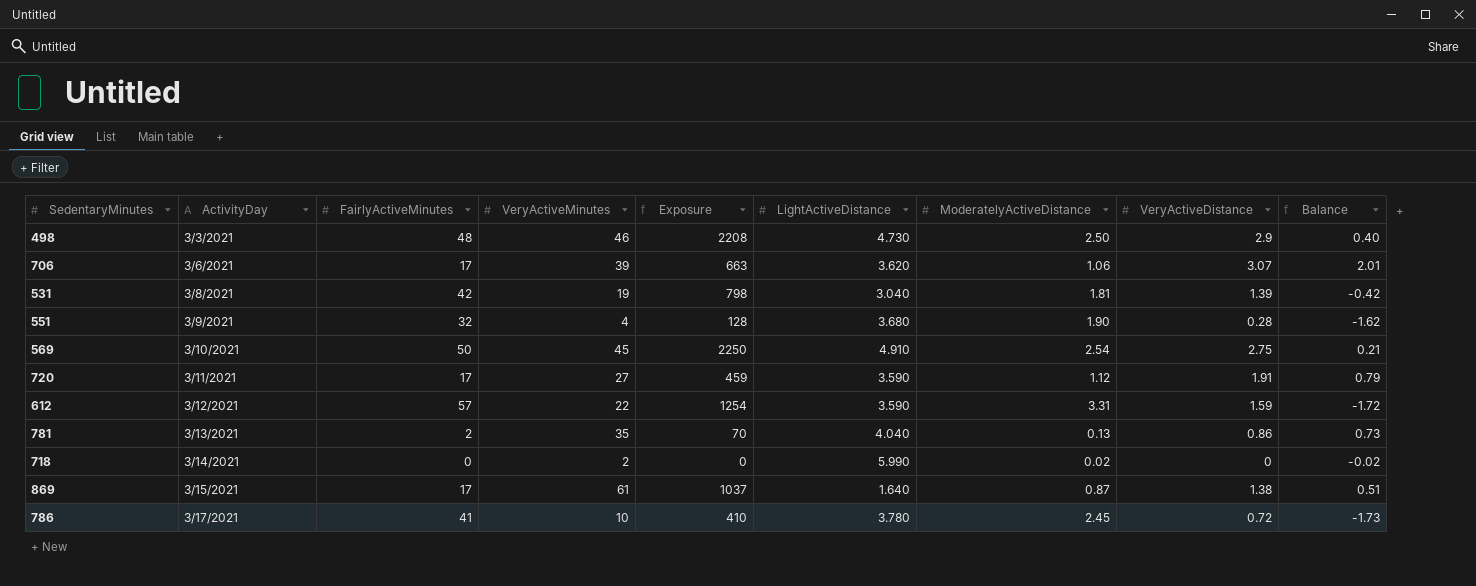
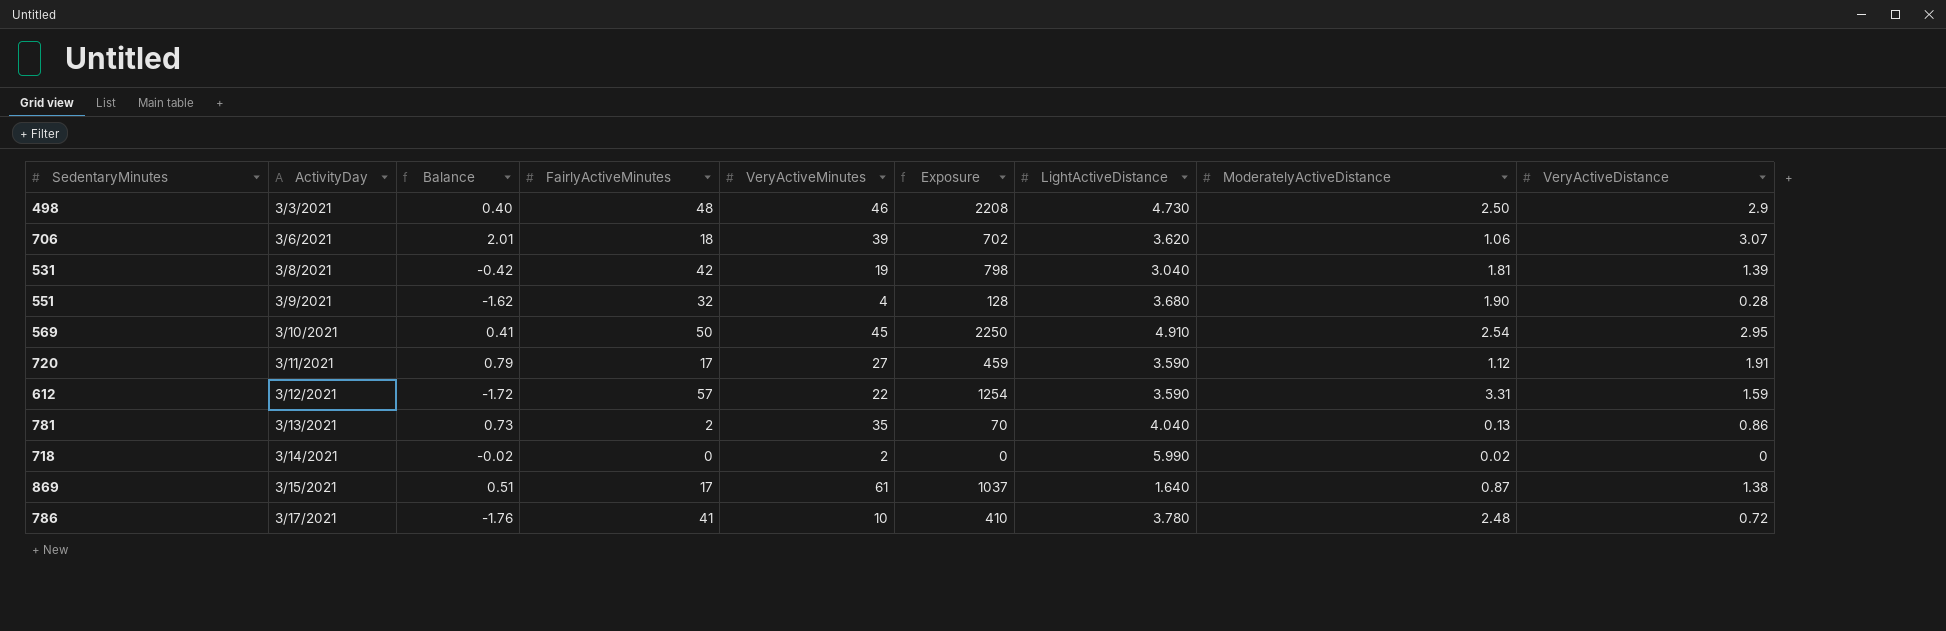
column Balance | position: 9 -> 3
706 | FairlyActiveMinutes: 17 -> 18
706 | Exposure: 663 -> 702
569 | Balance: 0.21 -> 0.41
569 | VeryActiveDistance: 2.75 -> 2.95
786 | Balance: -1.73 -> -1.76
786 | ModeratelyActiveDistance: 2.45 -> 2.48

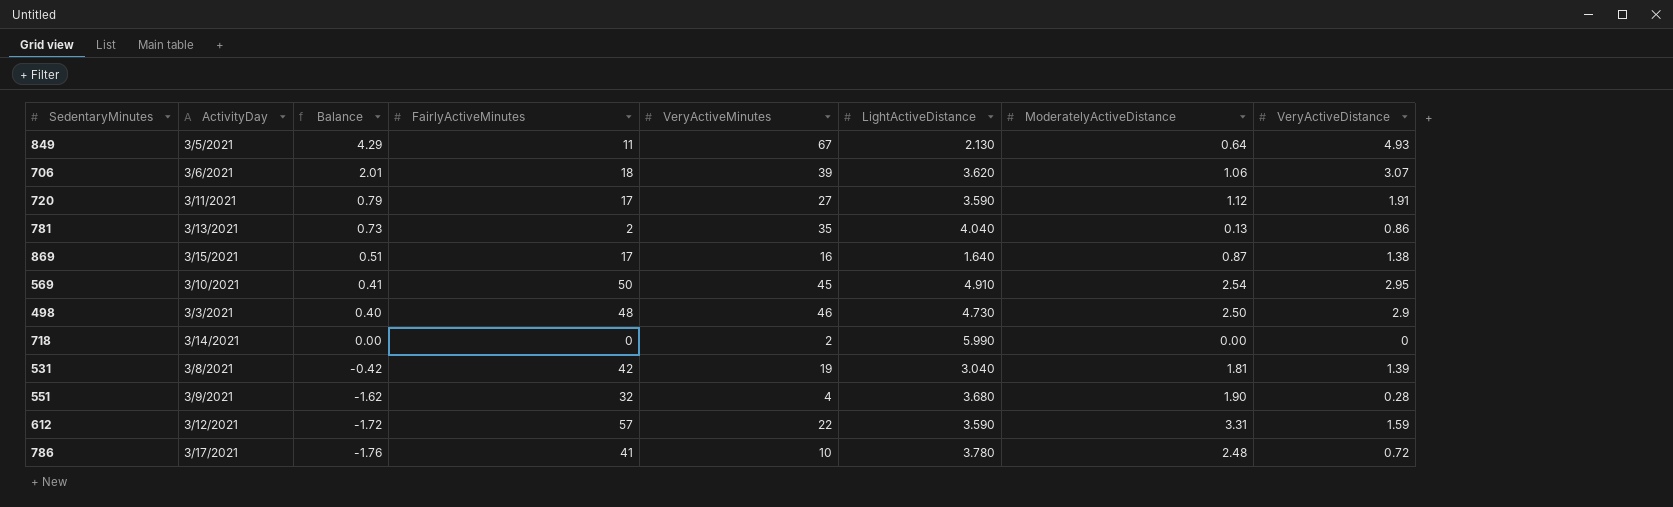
row order: ActivityDay ascending -> Balance descending
column Exposure | formula: [FairlyActiveMinutes] * [VeryActiveMinutes] -> none
row 849: none -> 3/5/2021 | 4.29 | 11 | 67 | 2.130 | 0.64 | 4.93
869 | VeryActiveMinutes: 61 -> 16
718 | Balance: -0.02 -> 0.00
718 | ModeratelyActiveDistance: 0.02 -> 0.00

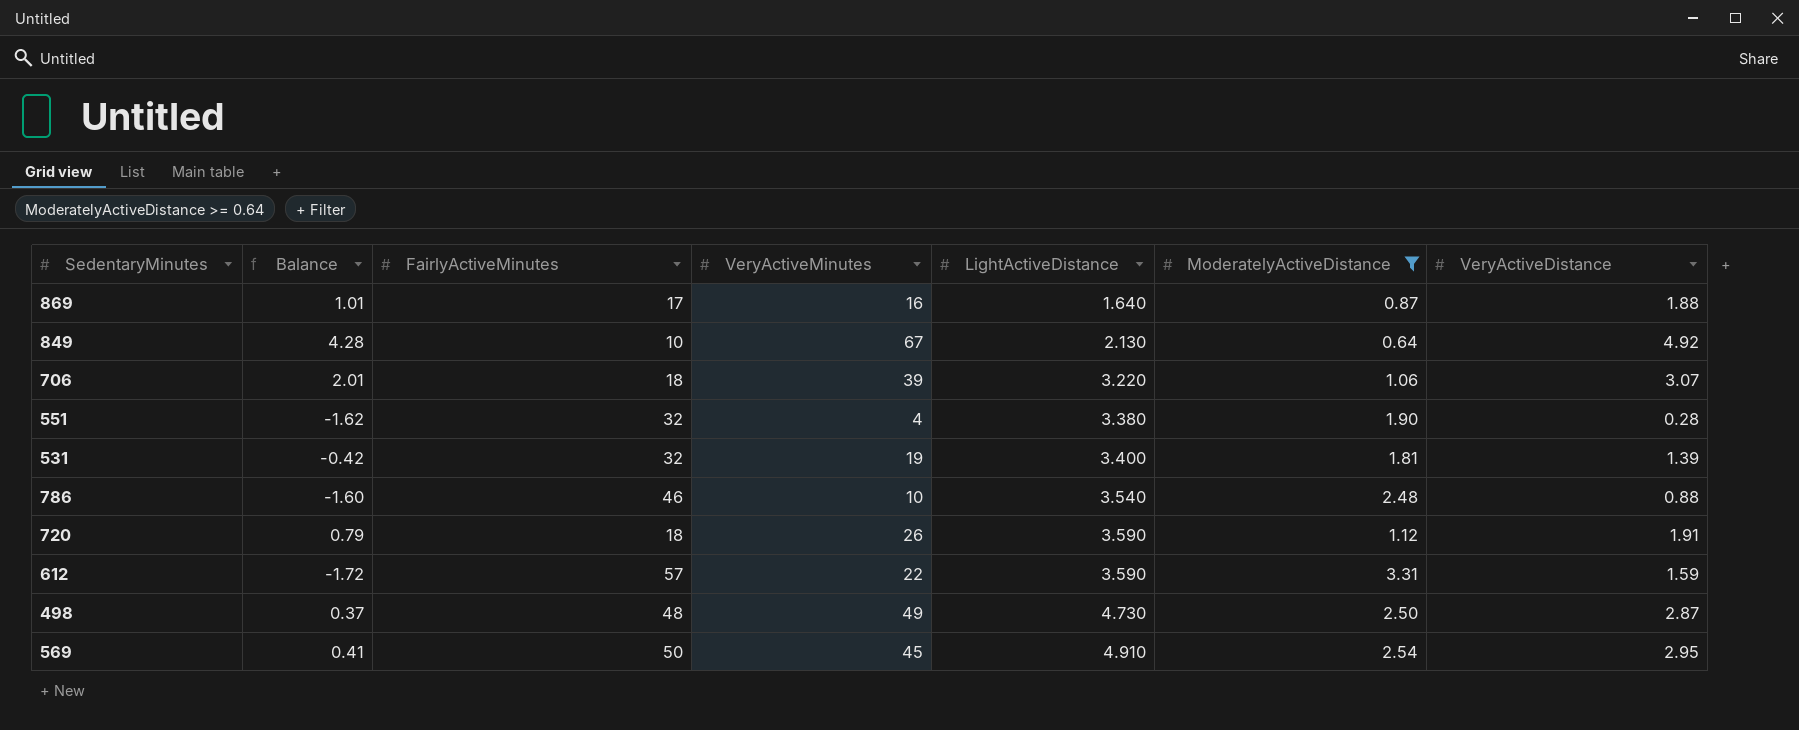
filter: none -> ModeratelyActiveDistance >= 0.64
row order: Balance descending -> LightActiveDistance ascending
column ActivityDay | position: 2 -> none
869 | Balance: 0.51 -> 1.01
869 | VeryActiveDistance: 1.38 -> 1.88
849 | Balance: 4.29 -> 4.28
849 | FairlyActiveMinutes: 11 -> 10
849 | VeryActiveDistance: 4.93 -> 4.92
706 | LightActiveDistance: 3.620 -> 3.220
551 | LightActiveDistance: 3.680 -> 3.380
531 | FairlyActiveMinutes: 42 -> 32
531 | LightActiveDistance: 3.040 -> 3.400
786 | Balance: -1.76 -> -1.60
786 | FairlyActiveMinutes: 41 -> 46
786 | LightActiveDistance: 3.780 -> 3.540
786 | VeryActiveDistance: 0.72 -> 0.88
720 | FairlyActiveMinutes: 17 -> 18
720 | VeryActiveMinutes: 27 -> 26
498 | Balance: 0.40 -> 0.37
498 | VeryActiveMinutes: 46 -> 49
498 | VeryActiveDistance: 2.9 -> 2.87

